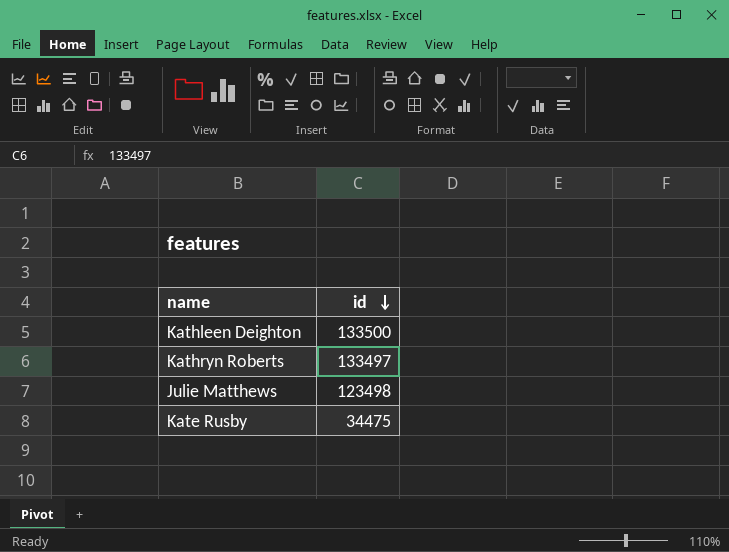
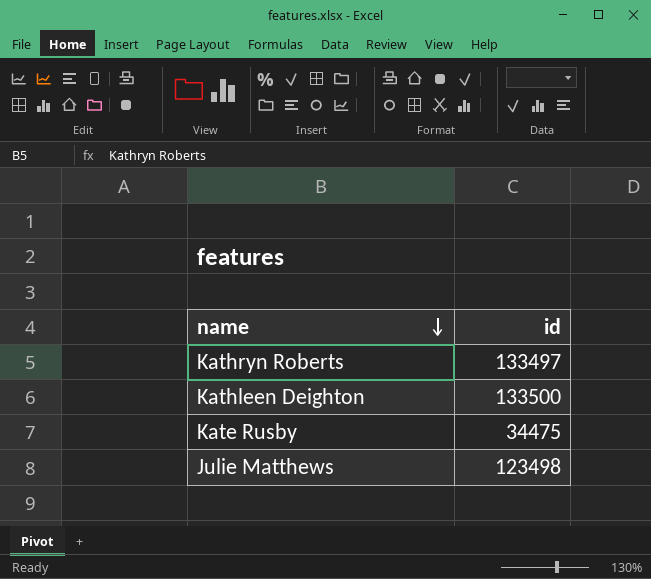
row order: id descending -> name descending

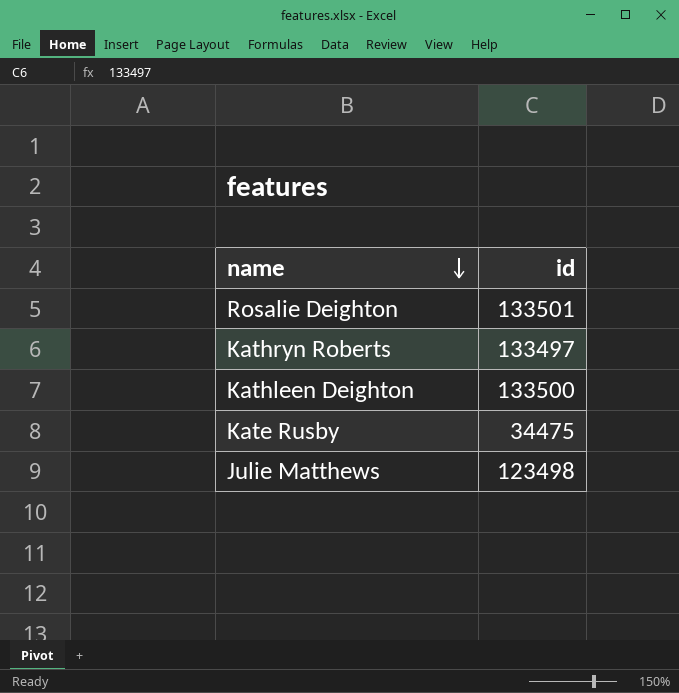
row Rosalie Deighton: none -> 133501

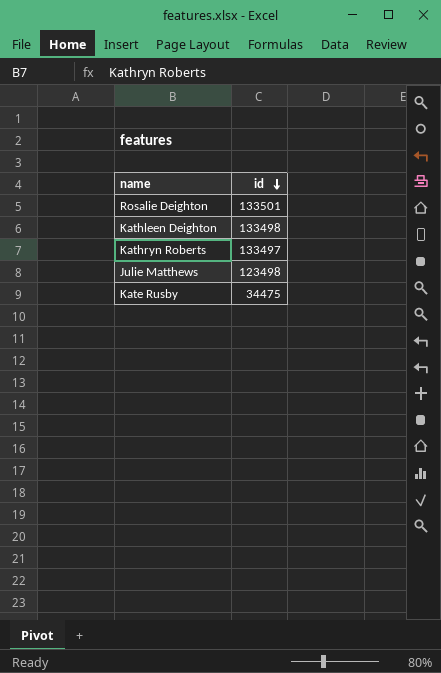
row order: name descending -> id descending
Kathleen Deighton | id: 133500 -> 133498

